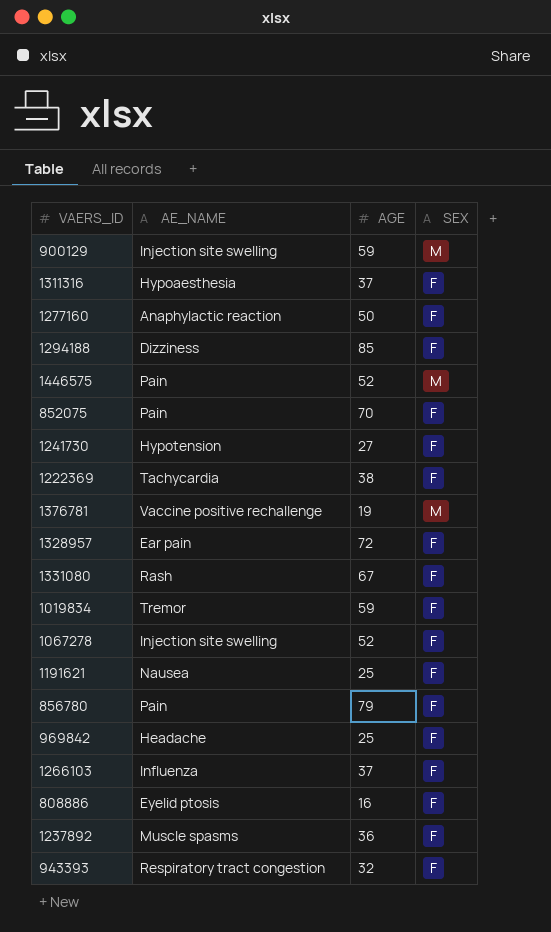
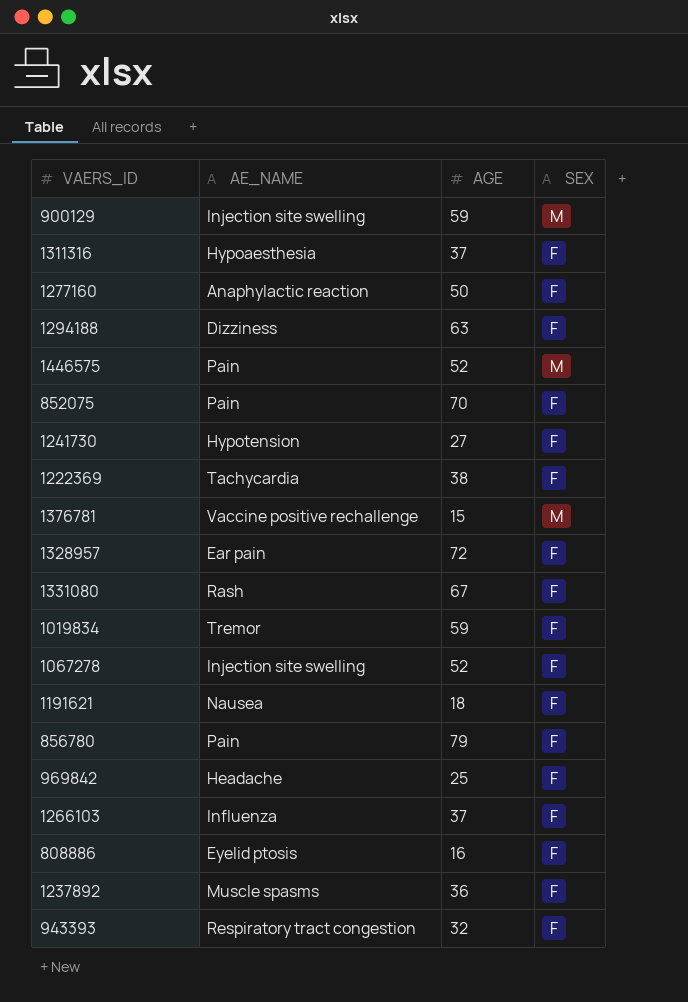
1294188 | AGE: 85 -> 63
1376781 | AGE: 19 -> 15
1191621 | AGE: 25 -> 18

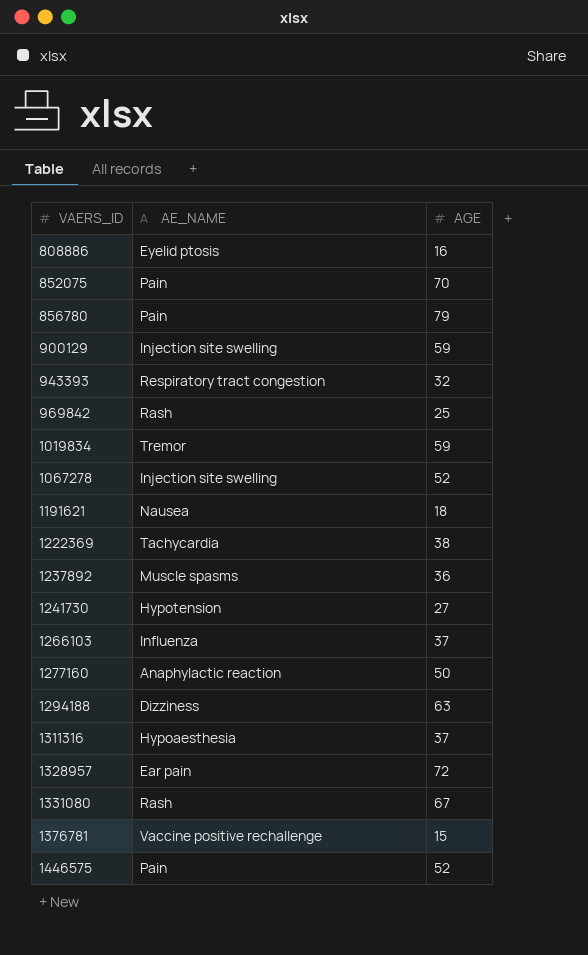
row order: none -> VAERS_ID ascending
column SEX | position: 4 -> none
969842 | AE_NAME: Headache -> Rash

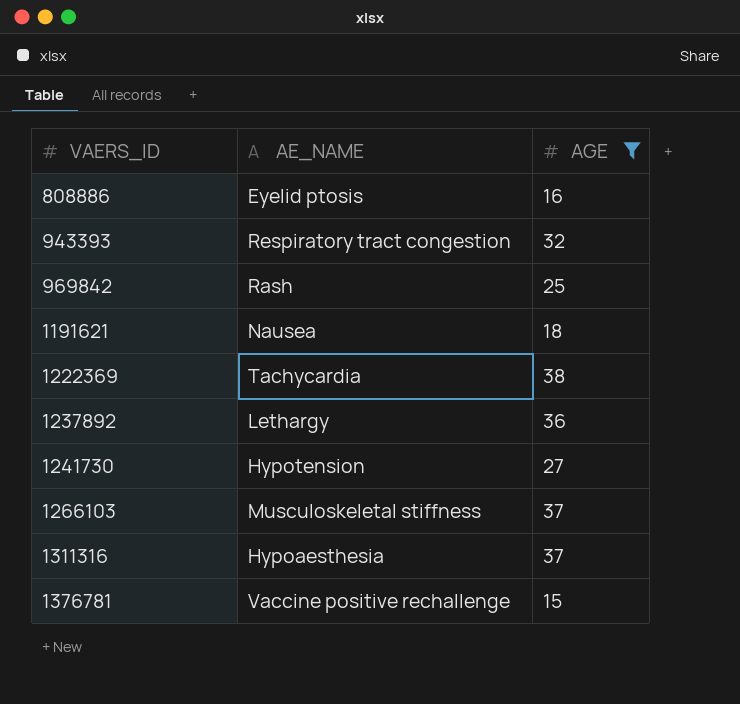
filter: none -> AGE <= 38
1237892 | AE_NAME: Muscle spasms -> Lethargy
1266103 | AE_NAME: Influenza -> Musculoskeletal stiffness

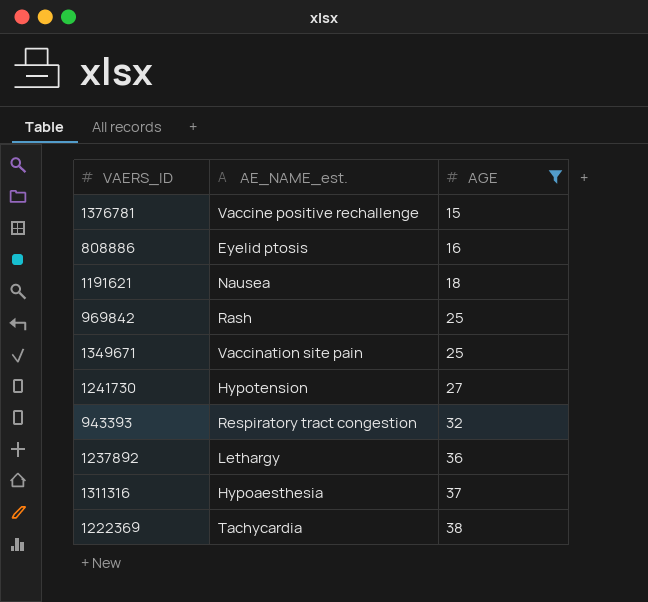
row order: VAERS_ID ascending -> AGE ascending
column name: AE_NAME -> AE_NAME_est.
row 1266103: Musculoskeletal stiffness | 37 -> none
row 1349671: none -> Vaccination site pain | 25

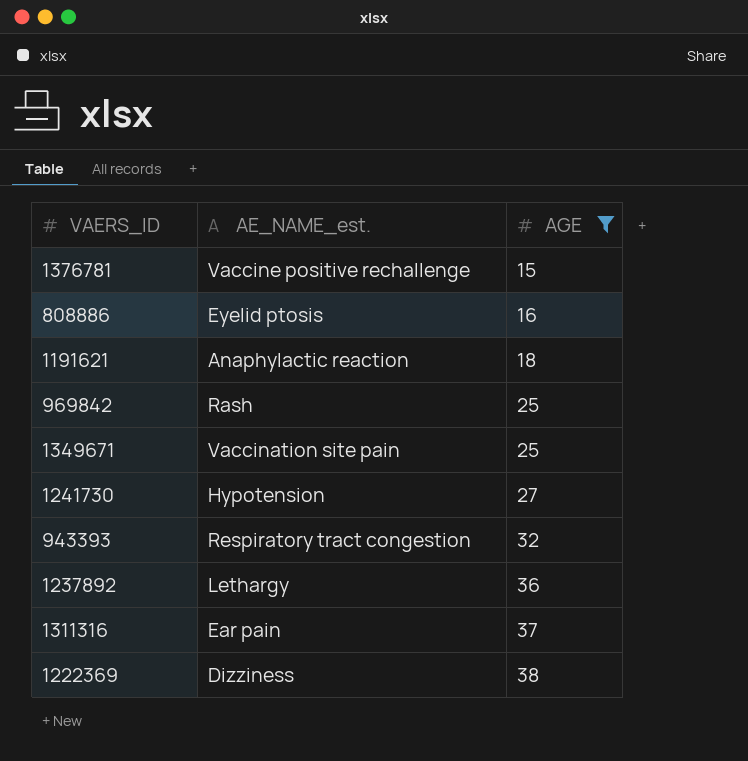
1191621 | AE_NAME_est.: Nausea -> Anaphylactic reaction
1311316 | AE_NAME_est.: Hypoaesthesia -> Ear pain
1222369 | AE_NAME_est.: Tachycardia -> Dizziness

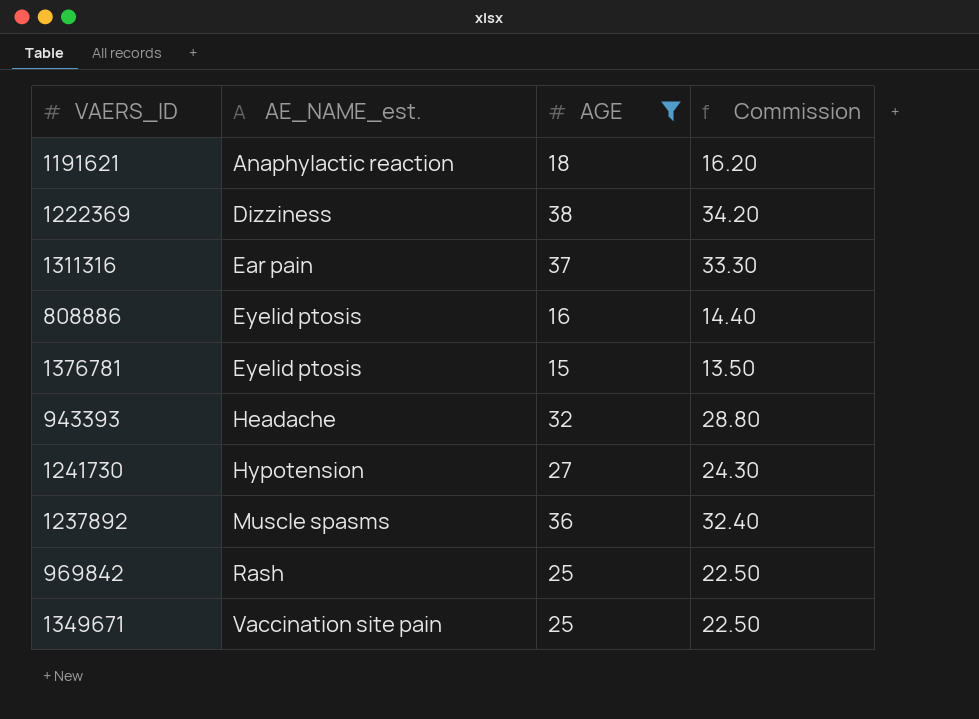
row order: AGE ascending -> AE_NAME_est. ascending
column Commission | formula: none -> [AGE] * 0.9
1376781 | AE_NAME_est.: Vaccine positive rechallenge -> Eyelid ptosis
943393 | AE_NAME_est.: Respiratory tract congestion -> Headache
1237892 | AE_NAME_est.: Lethargy -> Muscle spasms

